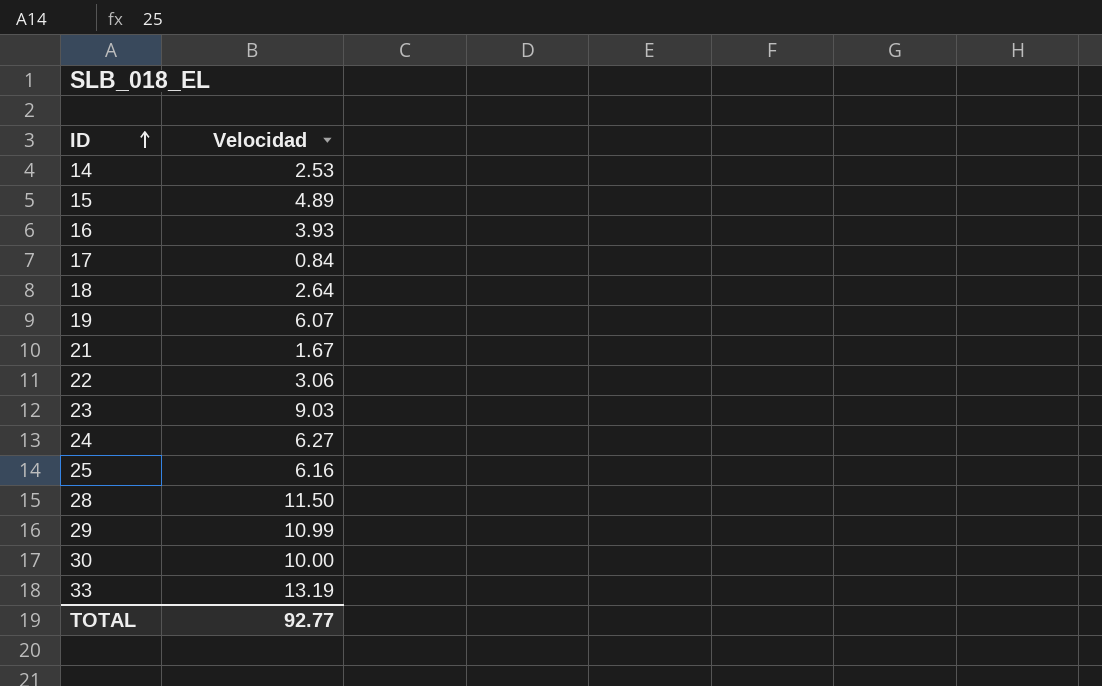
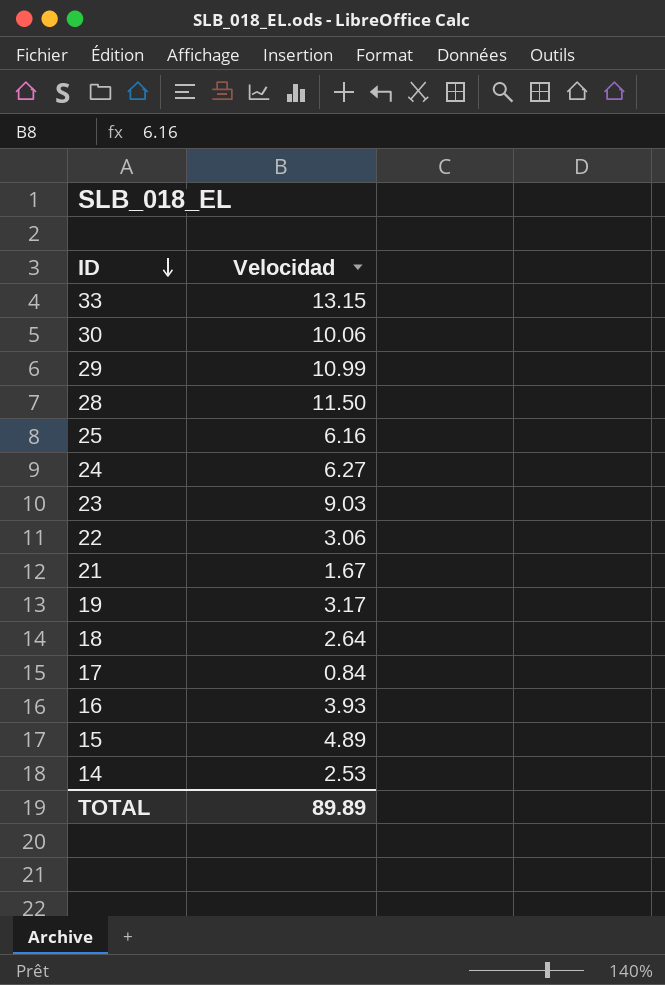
row order: ID ascending -> ID descending
33 | Velocidad: 13.19 -> 13.15
30 | Velocidad: 10.00 -> 10.06
19 | Velocidad: 6.07 -> 3.17
TOTAL | Velocidad: 92.77 -> 89.89

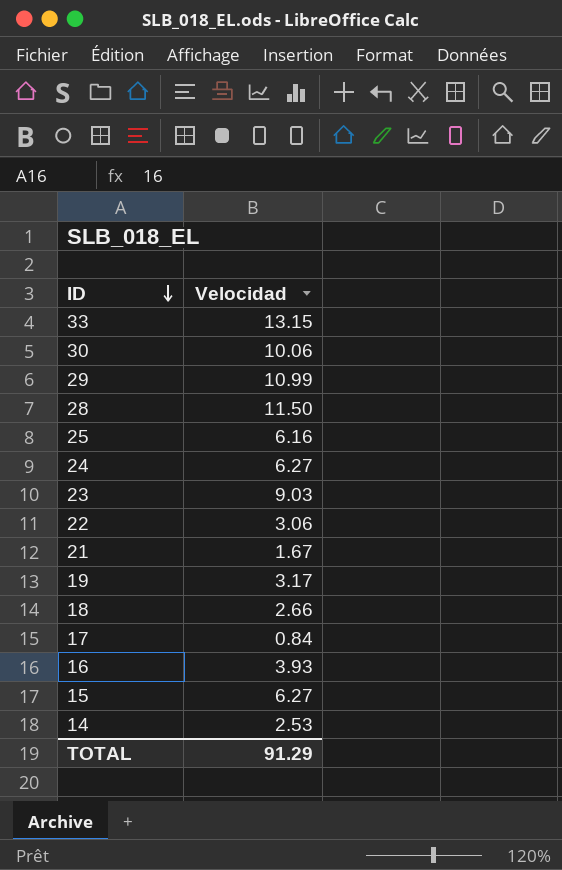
18 | Velocidad: 2.64 -> 2.66
15 | Velocidad: 4.89 -> 6.27
TOTAL | Velocidad: 89.89 -> 91.29

